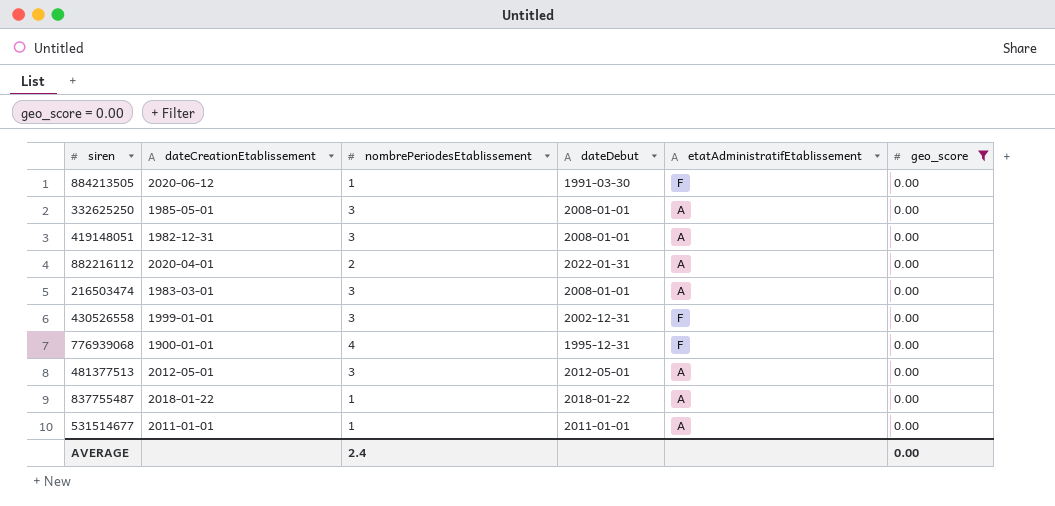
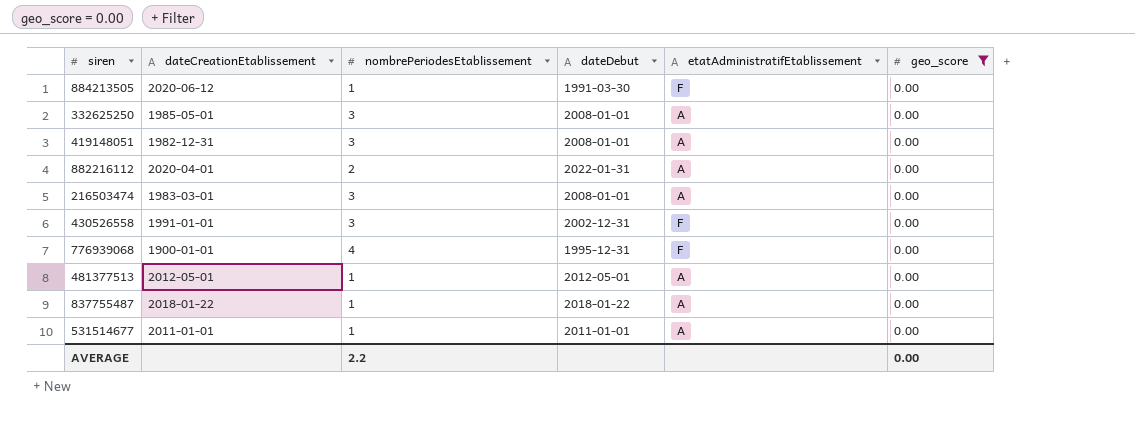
430526558 | dateCreationEtablissement: 1999-01-01 -> 1991-01-01
481377513 | nombrePeriodesEtablissement: 3 -> 1
AVERAGE | nombrePeriodesEtablissement: 2.4 -> 2.2

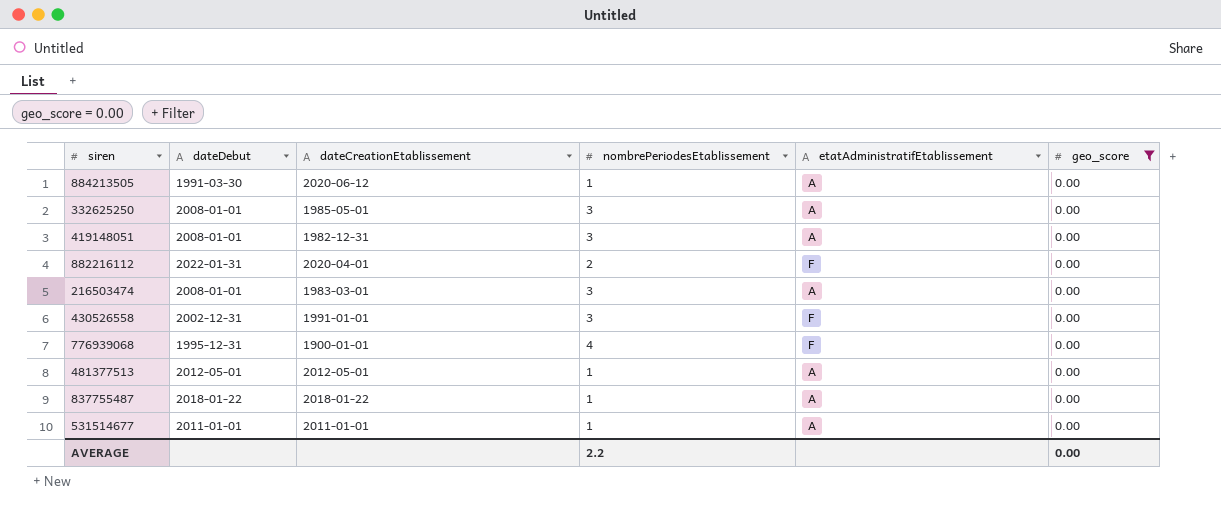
column dateDebut | position: 4 -> 2
884213505 | etatAdministratifEtablissement: F -> A
882216112 | etatAdministratifEtablissement: A -> F

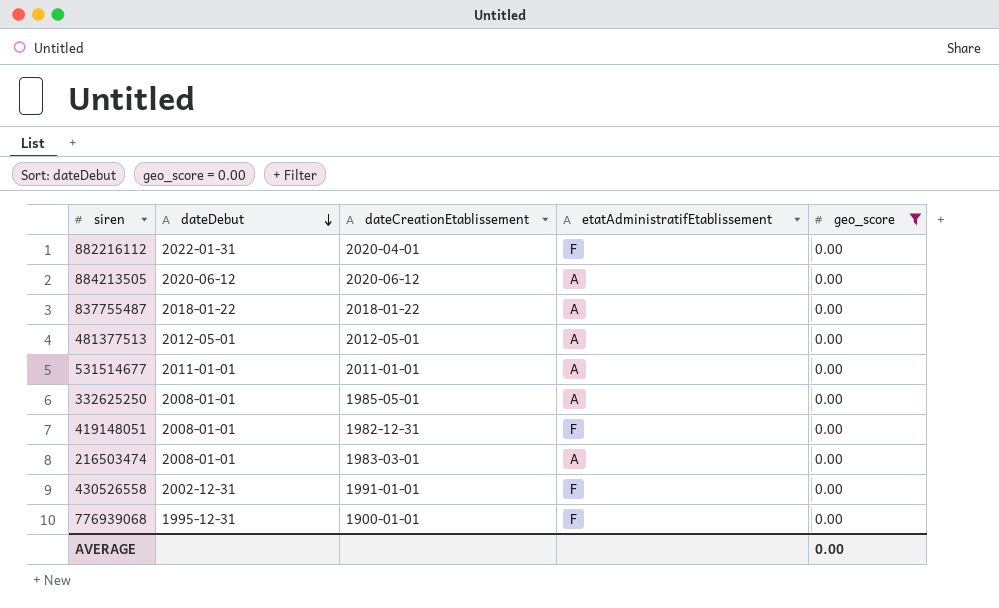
row order: none -> dateDebut descending
column nombrePeriodesEtablissement | position: 4 -> none
884213505 | dateDebut: 1991-03-30 -> 2020-06-12
419148051 | etatAdministratifEtablissement: A -> F

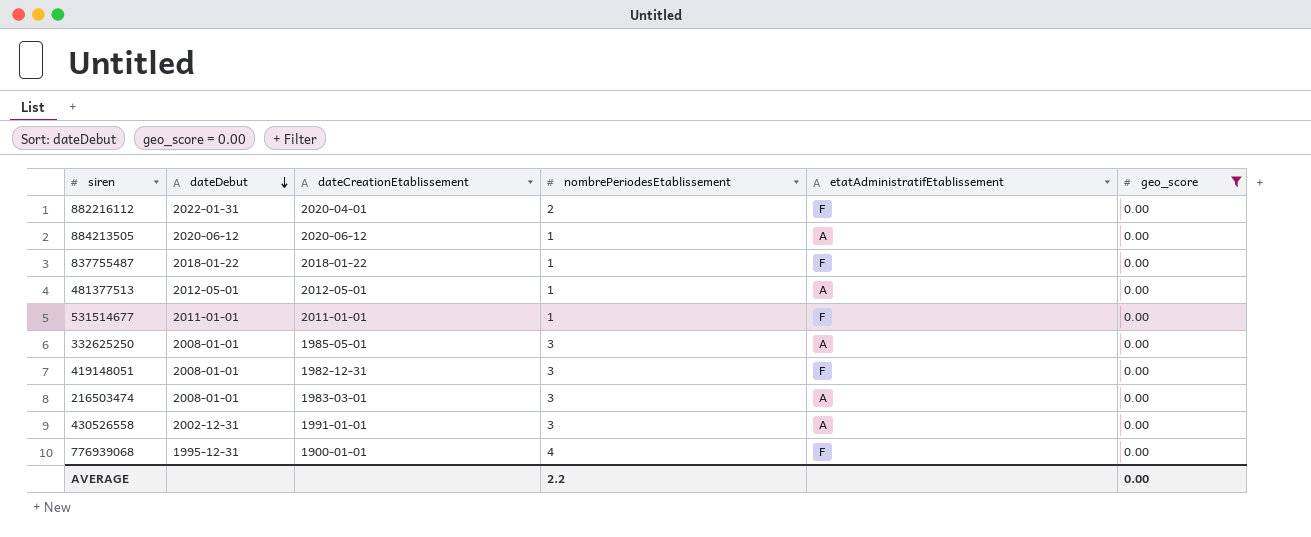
column nombrePeriodesEtablissement | position: none -> 4
837755487 | etatAdministratifEtablissement: A -> F
531514677 | etatAdministratifEtablissement: A -> F
430526558 | etatAdministratifEtablissement: F -> A

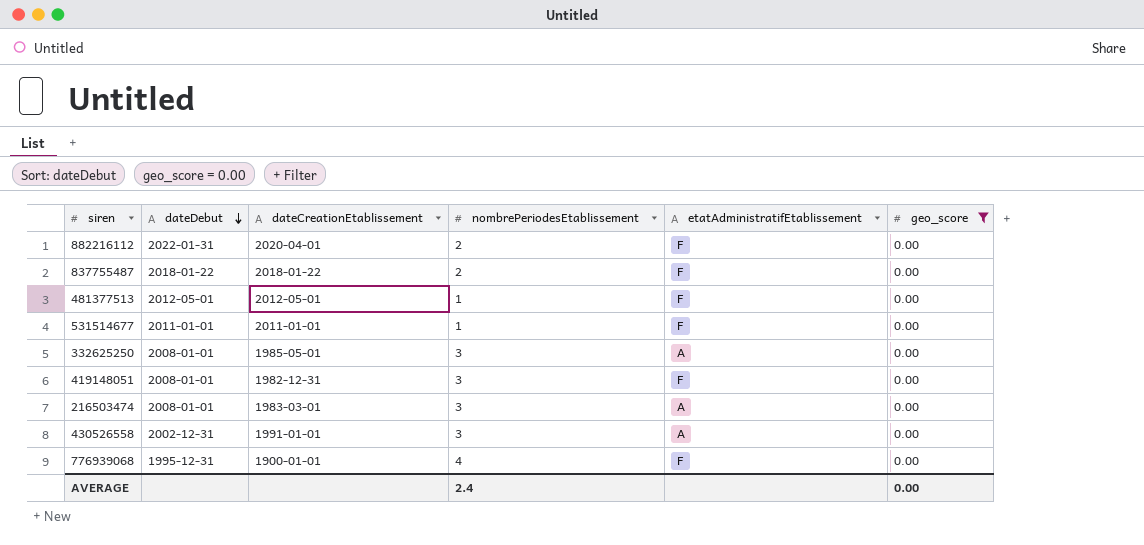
row 884213505: 2020-06-12 | 2020-06-12 | 1 | A | 0.00 -> none
837755487 | nombrePeriodesEtablissement: 1 -> 2
481377513 | etatAdministratifEtablissement: A -> F
AVERAGE | nombrePeriodesEtablissement: 2.2 -> 2.4

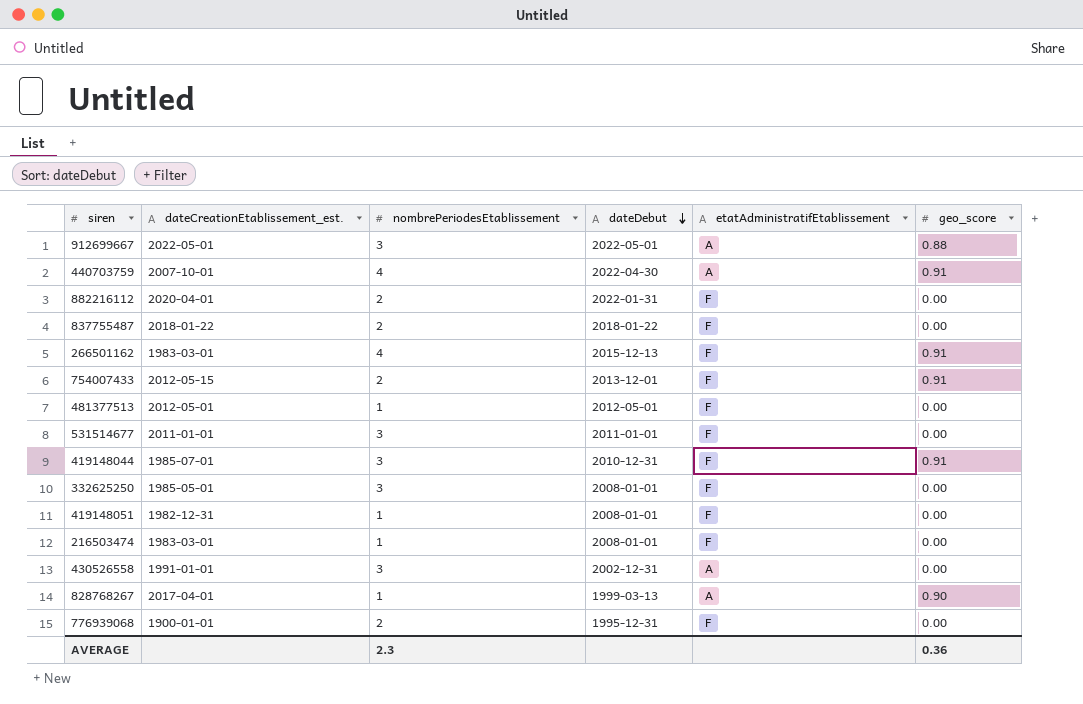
filter: geo_score = 0.00 -> none
column name: dateCreationEtablissement -> dateCreationEtablissement_est.
column dateDebut | position: 2 -> 4
531514677 | nombrePeriodesEtablissement: 1 -> 3
332625250 | etatAdministratifEtablissement: A -> F
419148051 | nombrePeriodesEtablissement: 3 -> 1
216503474 | nombrePeriodesEtablissement: 3 -> 1
216503474 | etatAdministratifEtablissement: A -> F
776939068 | nombrePeriodesEtablissement: 4 -> 2
AVERAGE | nombrePeriodesEtablissement: 2.4 -> 2.3
AVERAGE | geo_score: 0.00 -> 0.36

